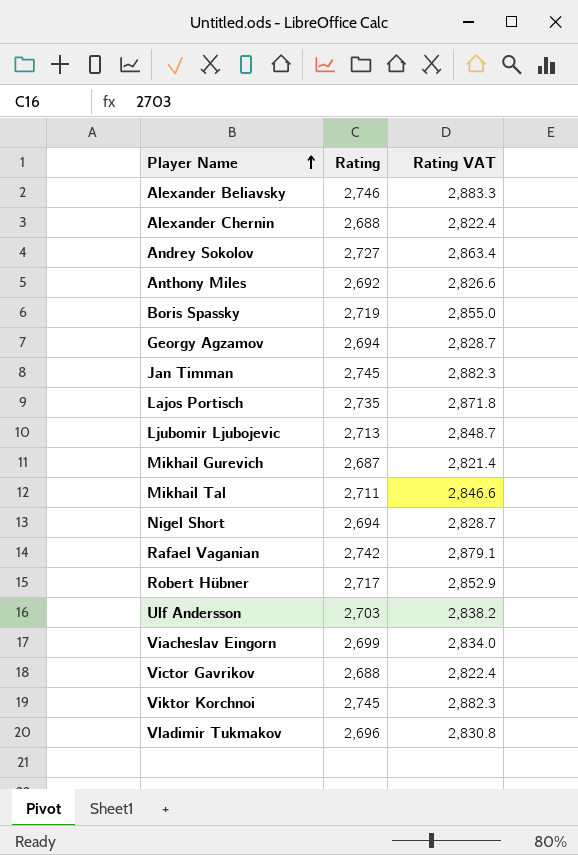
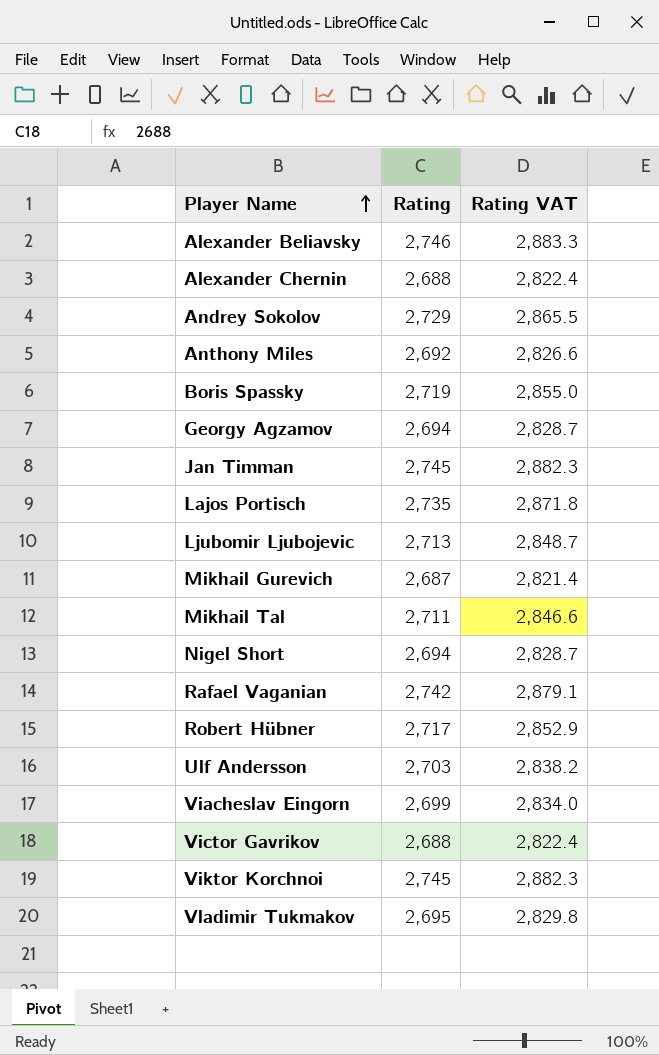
Andrey Sokolov | Rating: 2,727 -> 2,729
Andrey Sokolov | Rating VAT: 2,863.4 -> 2,865.5
Vladimir Tukmakov | Rating: 2,696 -> 2,695
Vladimir Tukmakov | Rating VAT: 2,830.8 -> 2,829.8

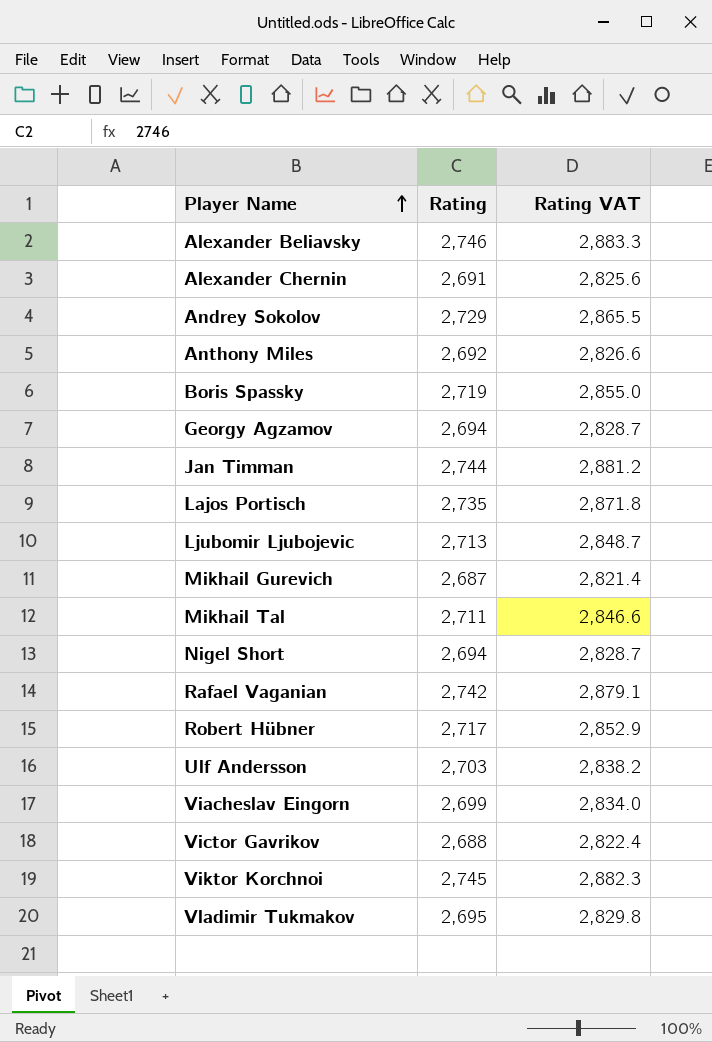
Alexander Chernin | Rating: 2,688 -> 2,691
Alexander Chernin | Rating VAT: 2,822.4 -> 2,825.6
Jan Timman | Rating: 2,745 -> 2,744
Jan Timman | Rating VAT: 2,882.3 -> 2,881.2

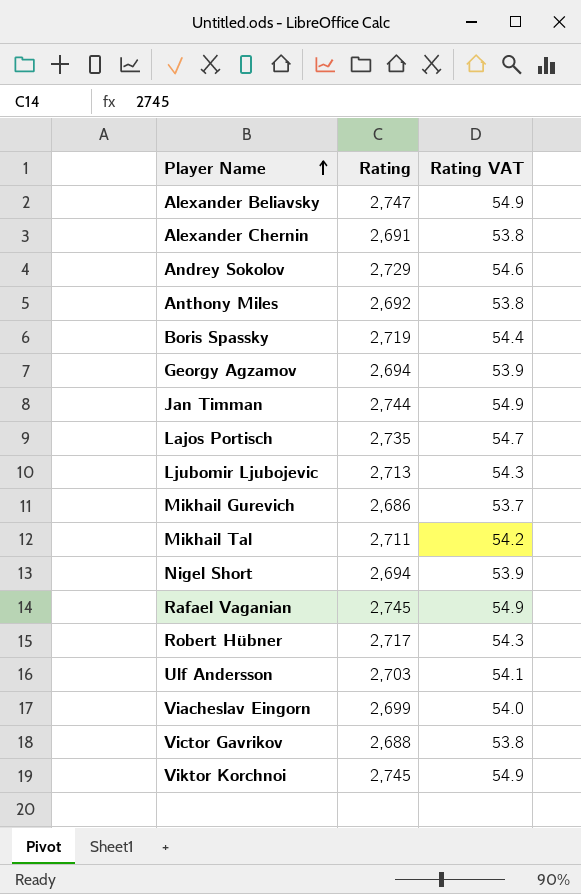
column Rating VAT | formula: [Rating] * 1.05 -> [Rating] * 0.02
row Vladimir Tukmakov: 2,695 | 2,829.8 -> none
Alexander Beliavsky | Rating: 2,746 -> 2,747
Mikhail Gurevich | Rating: 2,687 -> 2,686
Rafael Vaganian | Rating: 2,742 -> 2,745

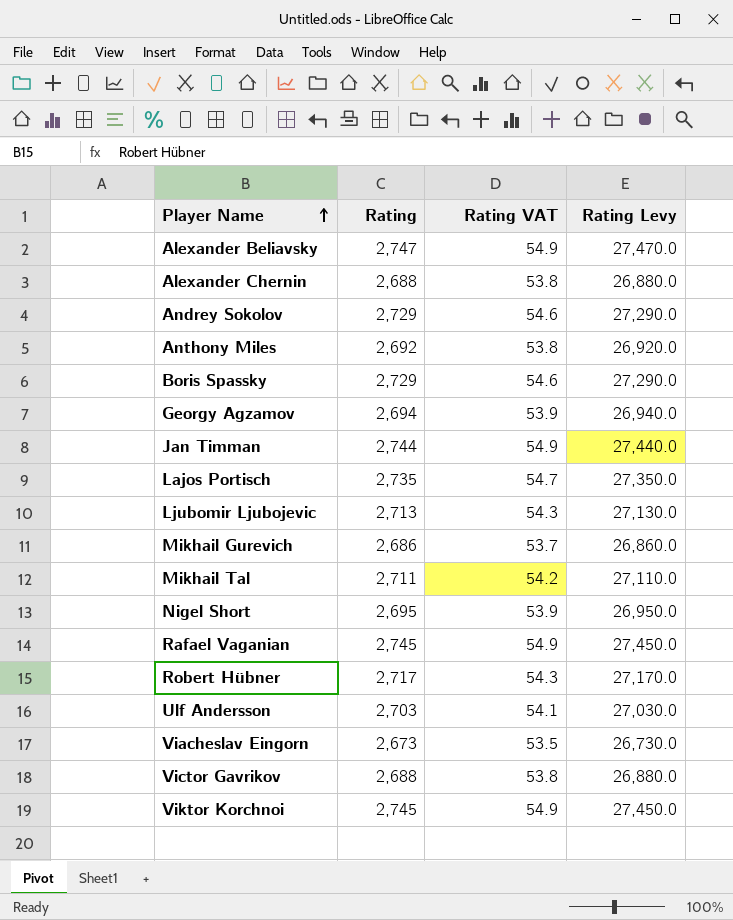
column Rating Levy | formula: none -> [Rating] * 10
Alexander Chernin | Rating: 2,691 -> 2,688
Boris Spassky | Rating: 2,719 -> 2,729
Boris Spassky | Rating VAT: 54.4 -> 54.6
Nigel Short | Rating: 2,694 -> 2,695
Viacheslav Eingorn | Rating: 2,699 -> 2,673
Viacheslav Eingorn | Rating VAT: 54.0 -> 53.5

